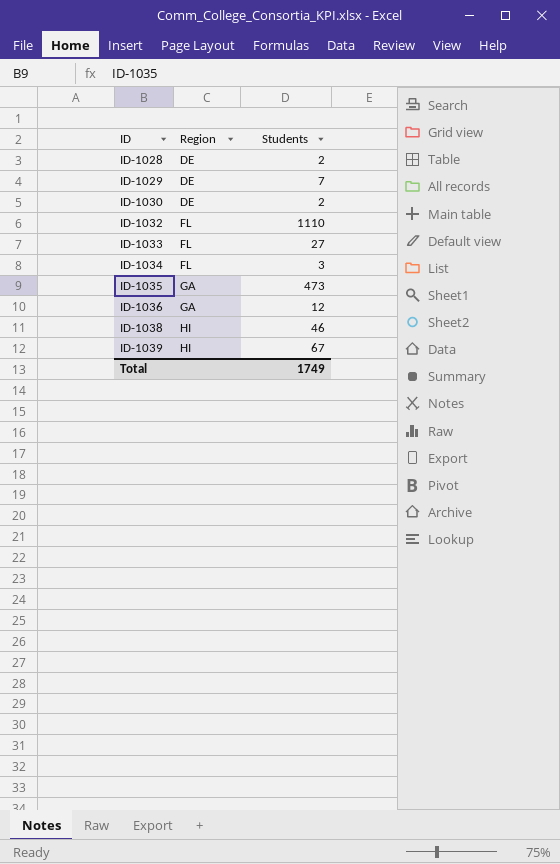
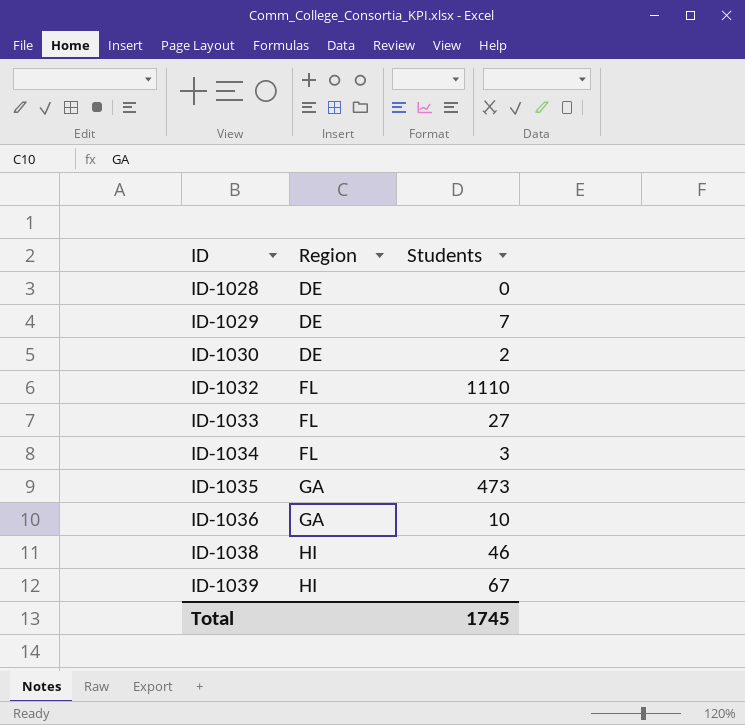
ID-1028 | Students: 2 -> 0
ID-1036 | Students: 12 -> 10
Total | Students: 1749 -> 1745

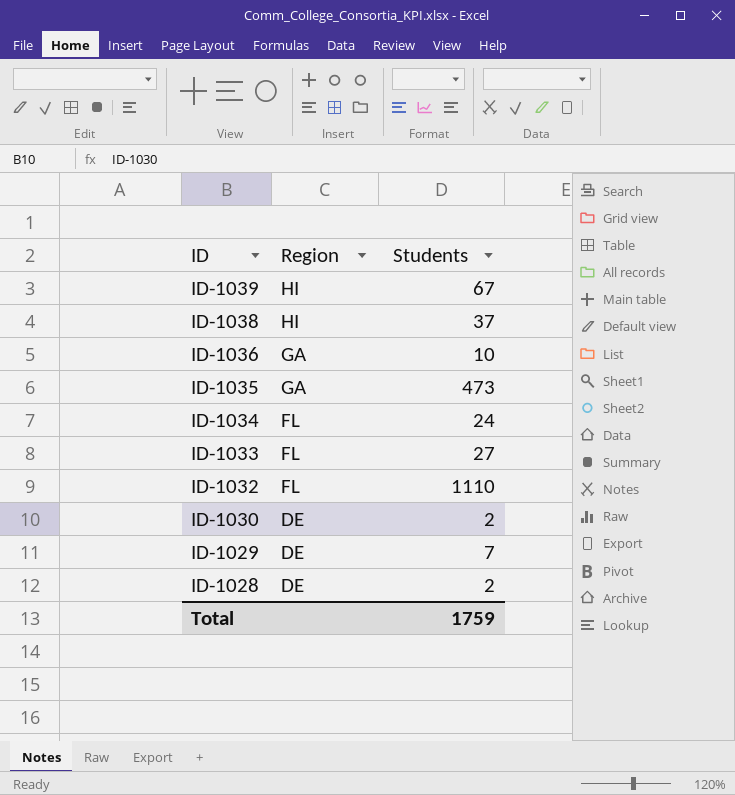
row order: ID ascending -> ID descending
ID-1038 | Students: 46 -> 37
ID-1034 | Students: 3 -> 24
ID-1028 | Students: 0 -> 2
Total | Students: 1745 -> 1759

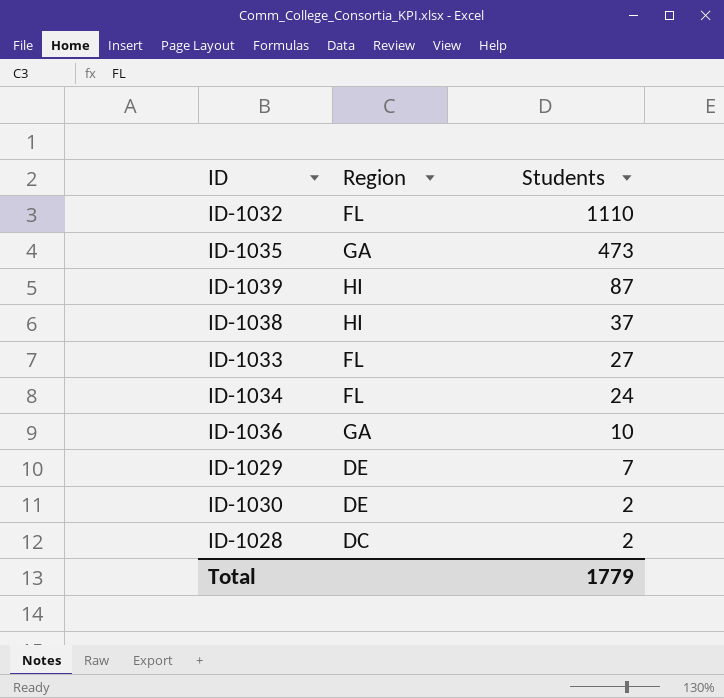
row order: ID descending -> Students descending
ID-1039 | Students: 67 -> 87
ID-1028 | Region: DE -> DC
Total | Students: 1759 -> 1779

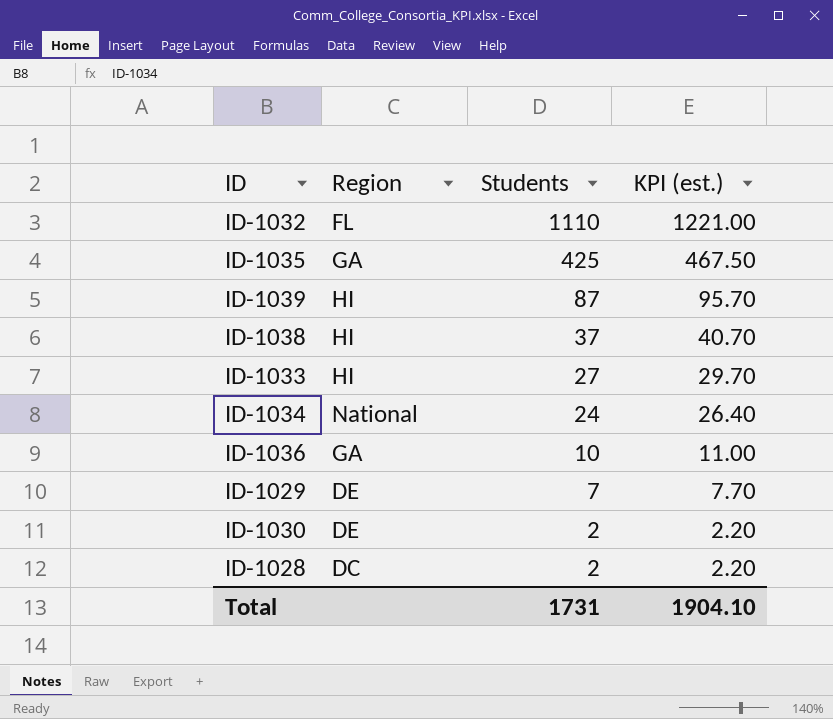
column KPI (est.) | formula: none -> [Students] * 1.1
ID-1035 | Students: 473 -> 425
ID-1033 | Region: FL -> HI
ID-1034 | Region: FL -> National
Total | Students: 1779 -> 1731

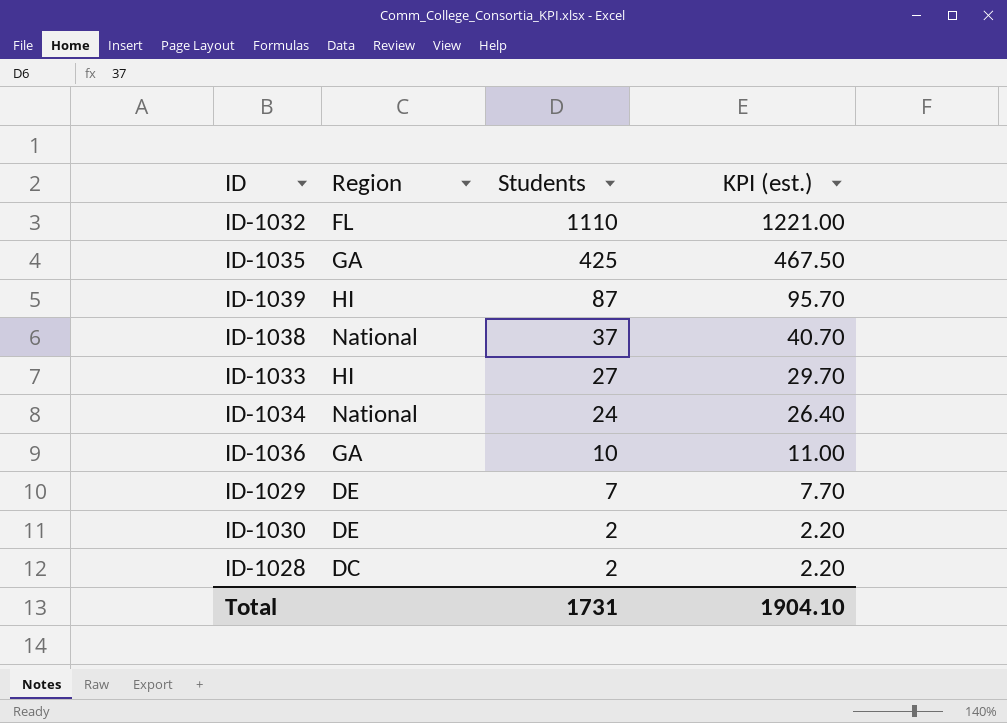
ID-1038 | Region: HI -> National

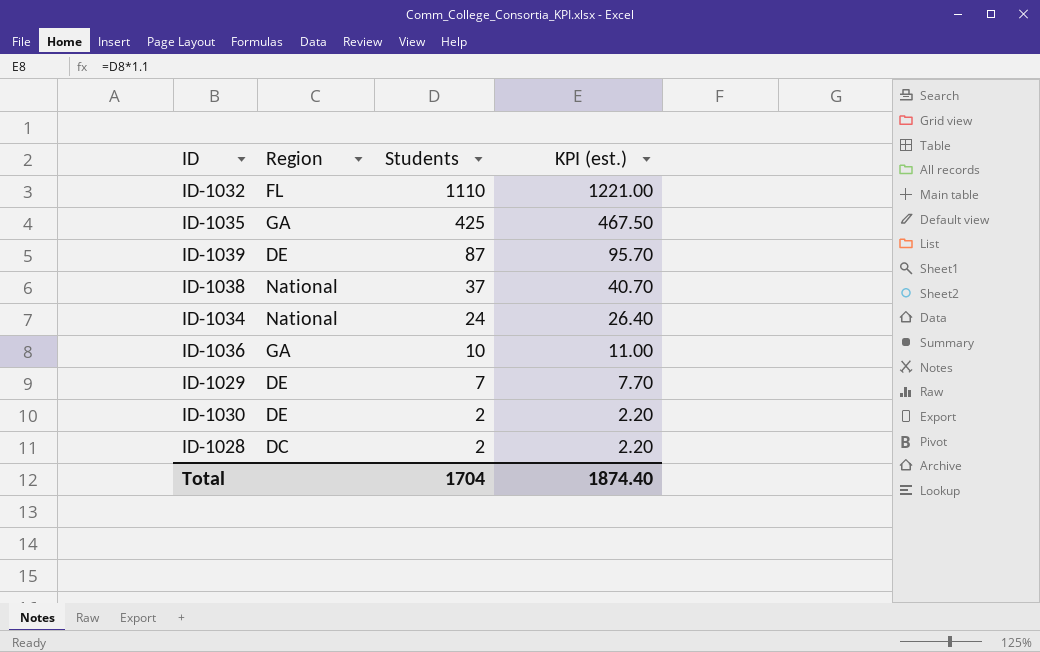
row ID-1033: HI | 27 | 29.70 -> none
ID-1039 | Region: HI -> DE
Total | Students: 1731 -> 1704
Total | KPI (est.): 1904.10 -> 1874.40

